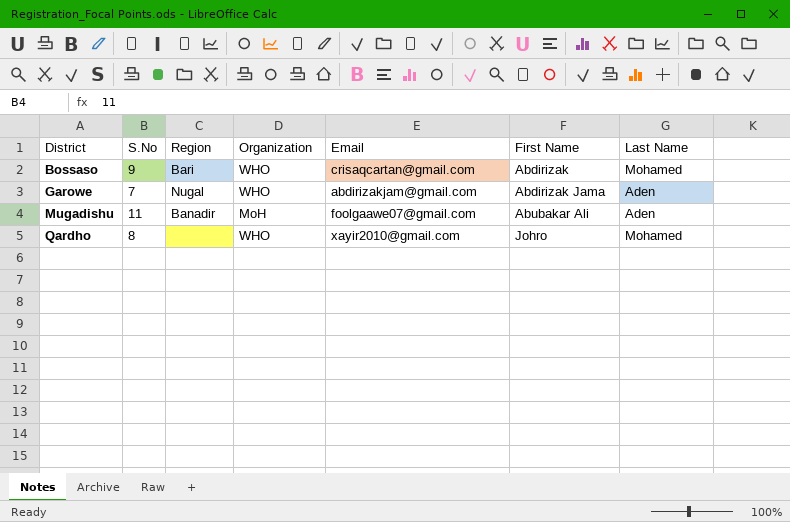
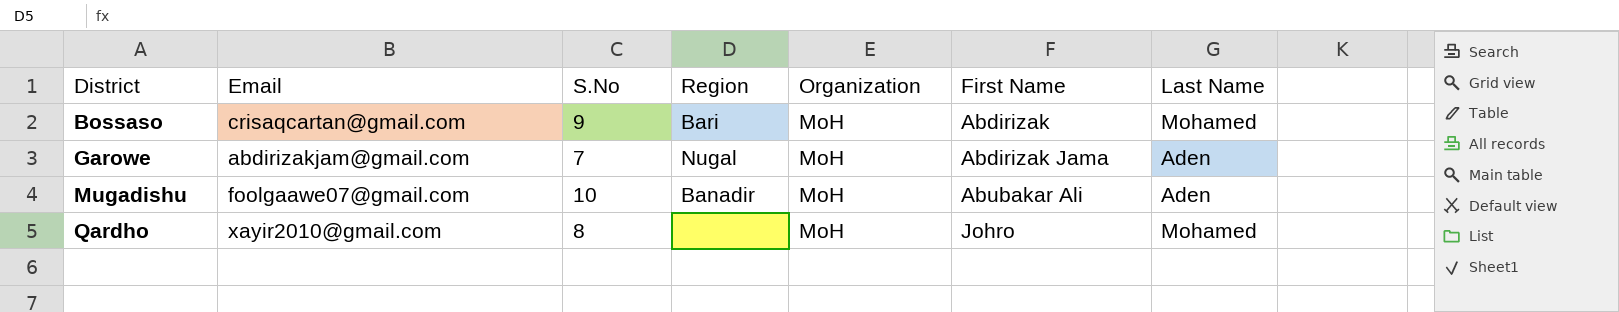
column Email | position: 5 -> 2
Bossaso | Organization: WHO -> MoH
Garowe | Organization: WHO -> MoH
Mugadishu | S.No: 11 -> 10
Qardho | Organization: WHO -> MoH

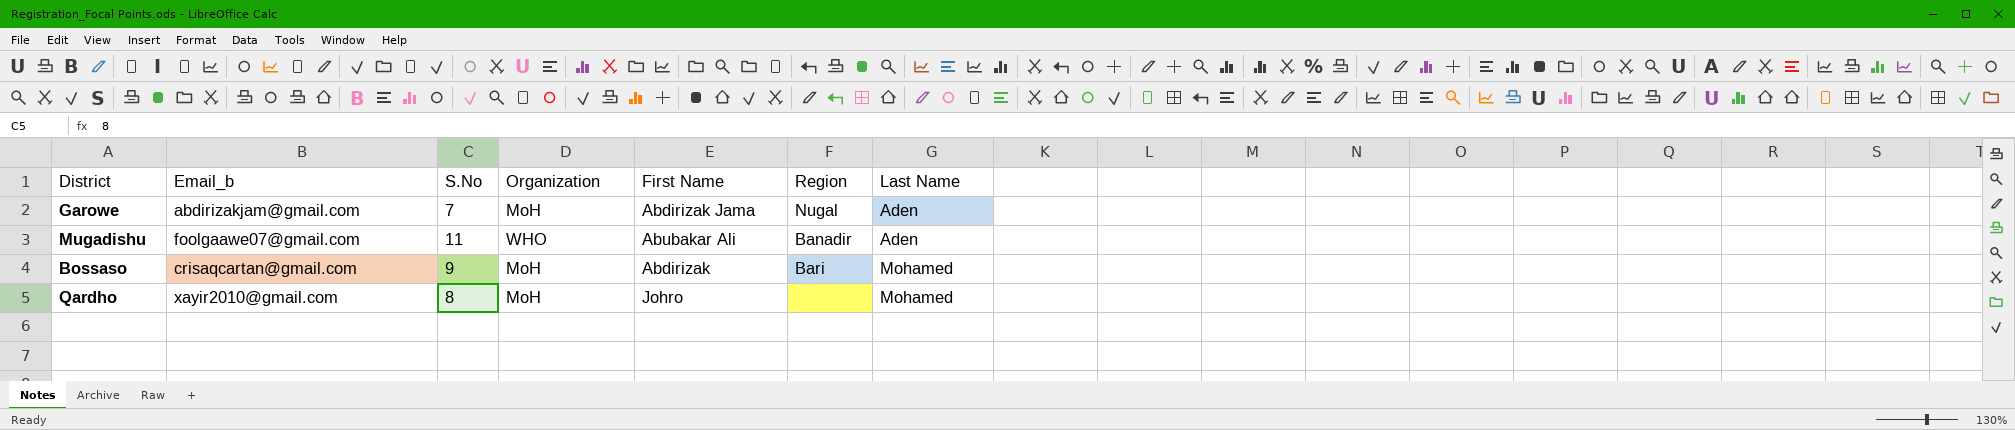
row order: District ascending -> Last Name ascending
column name: Email -> Email_b
column Region | position: 4 -> 6
Mugadishu | S.No: 10 -> 11
Mugadishu | Organization: MoH -> WHO

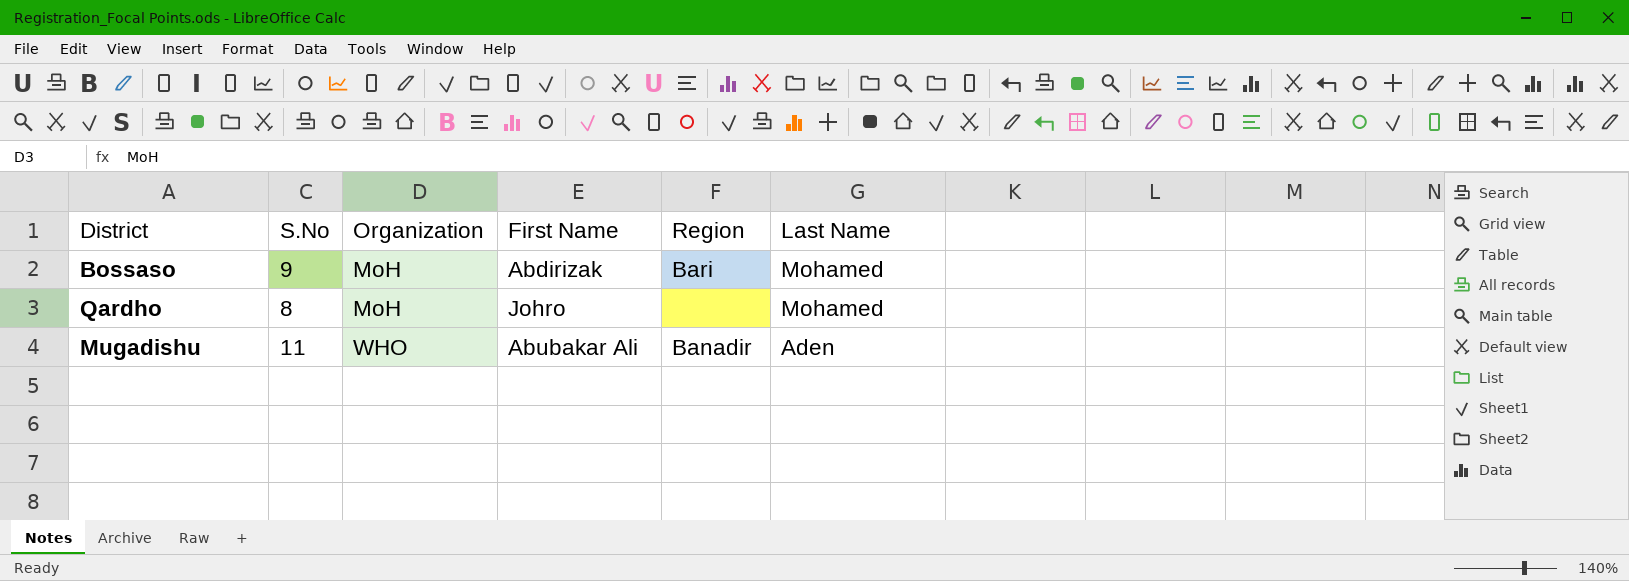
row order: Last Name ascending -> Organization ascending
column Email_b | position: 2 -> none
row Garowe: abdirizakjam@gmail.com | 7 | MoH | Abdirizak Jama | Nugal | Aden -> none

